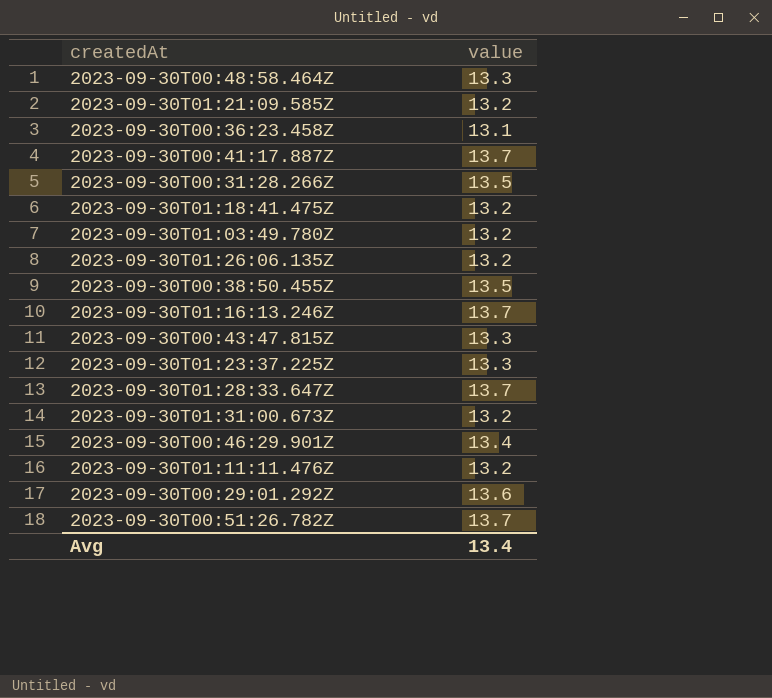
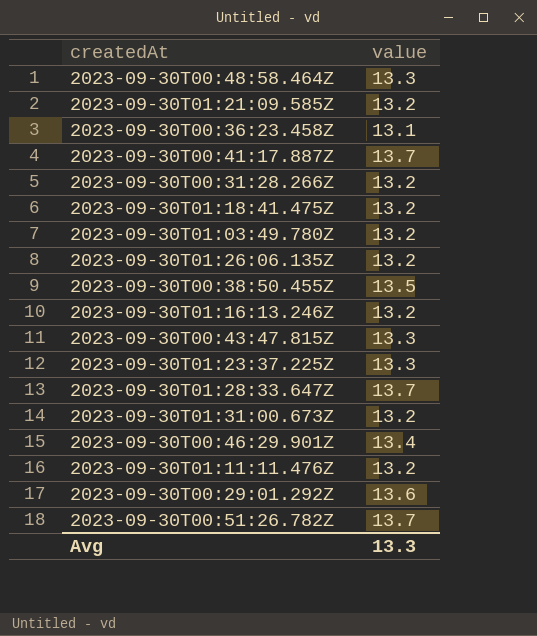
2023-09-30T00:31:28.266Z | value: 13.5 -> 13.2
2023-09-30T01:16:13.246Z | value: 13.7 -> 13.2
Avg | value: 13.4 -> 13.3

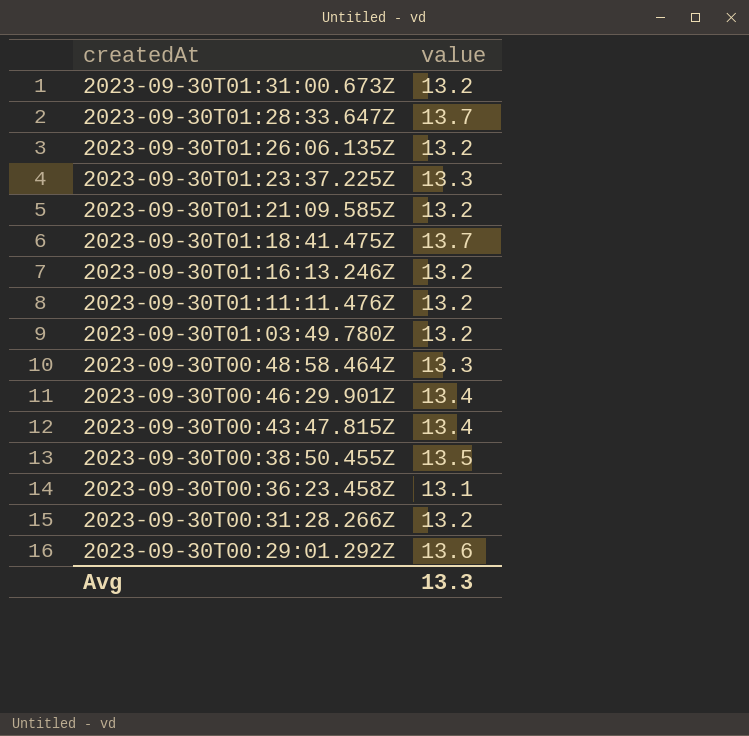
row order: none -> createdAt descending
row 2023-09-30T00:41:17.887Z: 13.7 -> none
row 2023-09-30T00:51:26.782Z: 13.7 -> none
2023-09-30T01:18:41.475Z | value: 13.2 -> 13.7
2023-09-30T00:43:47.815Z | value: 13.3 -> 13.4

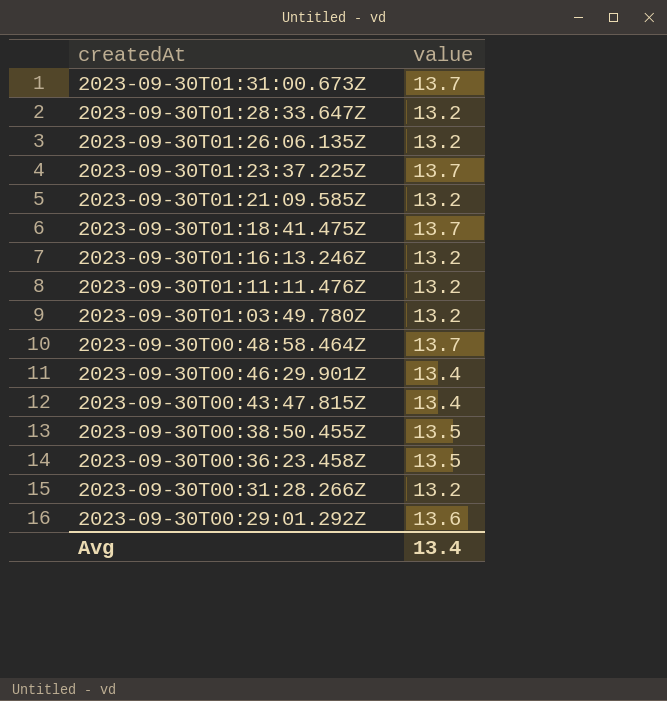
2023-09-30T01:31:00.673Z | value: 13.2 -> 13.7
2023-09-30T01:28:33.647Z | value: 13.7 -> 13.2
2023-09-30T01:23:37.225Z | value: 13.3 -> 13.7
2023-09-30T00:48:58.464Z | value: 13.3 -> 13.7
2023-09-30T00:36:23.458Z | value: 13.1 -> 13.5
Avg | value: 13.3 -> 13.4

